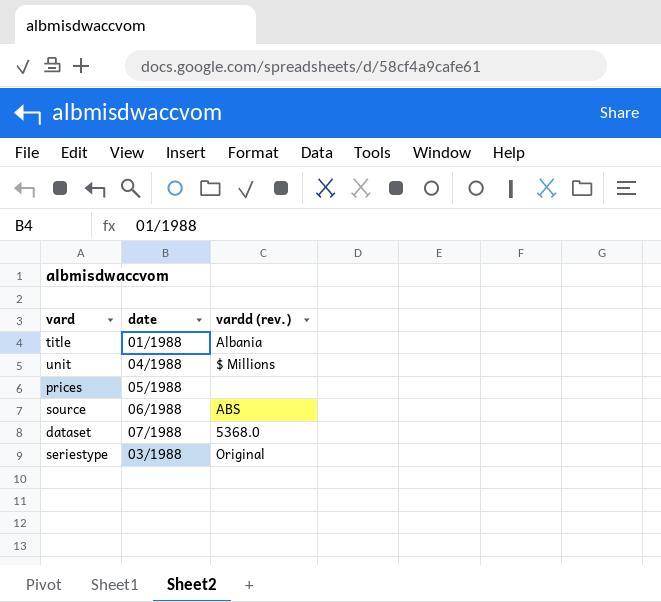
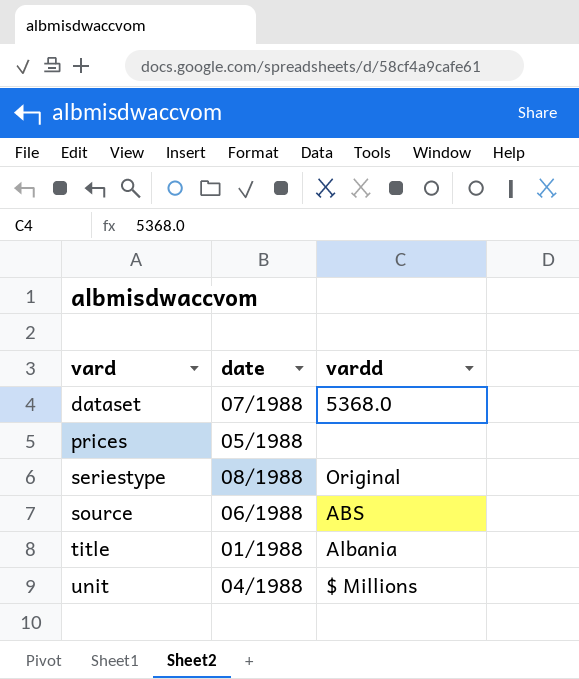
row order: none -> vard ascending
column name: vardd (rev.) -> vardd
seriestype | date: 03/1988 -> 08/1988

